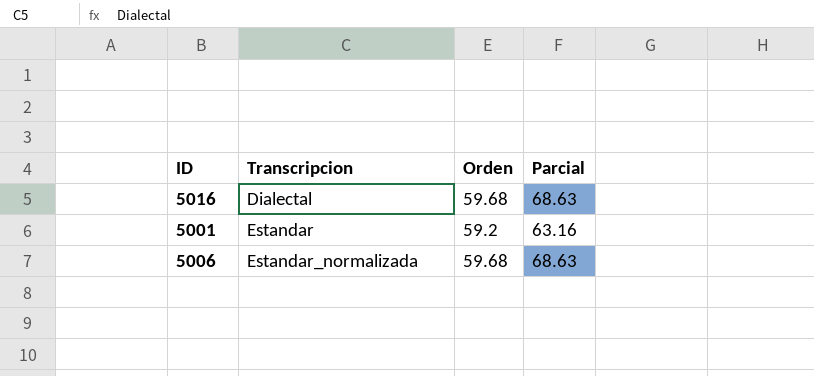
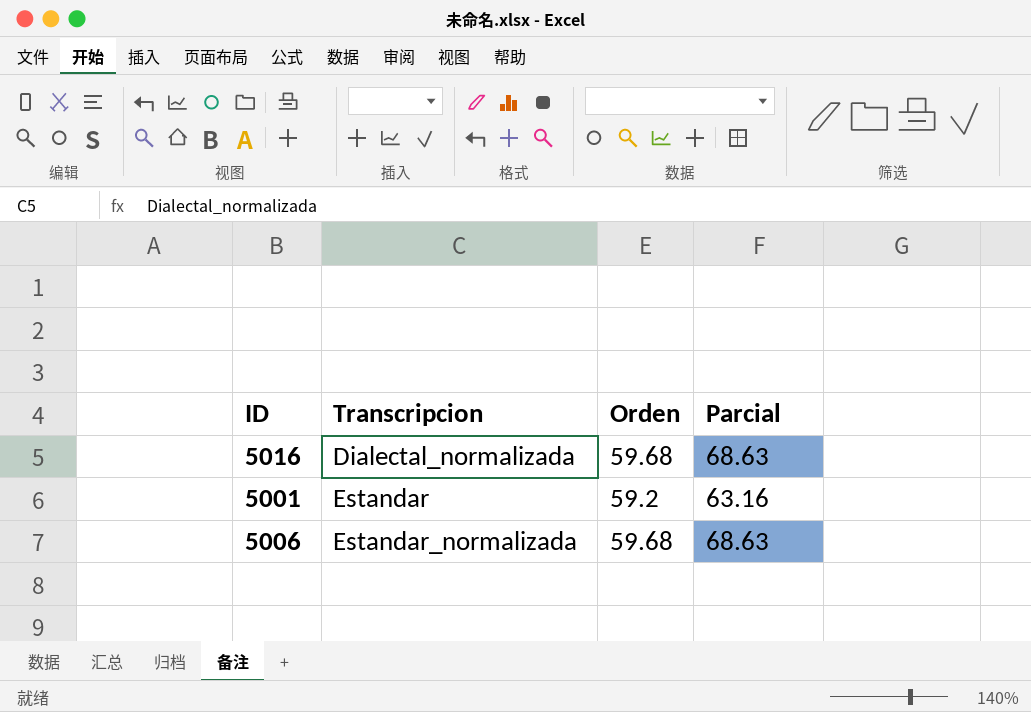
5016 | Transcripcion: Dialectal -> Dialectal_normalizada

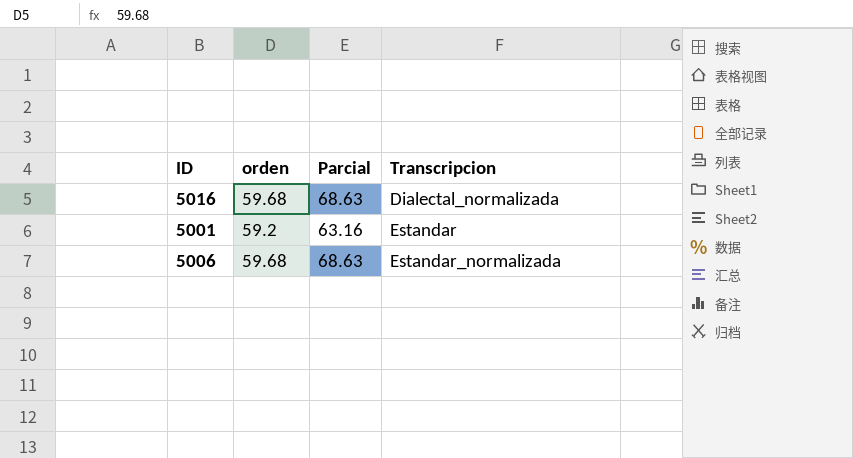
column name: Orden -> orden
column Transcripcion | position: 2 -> 4

